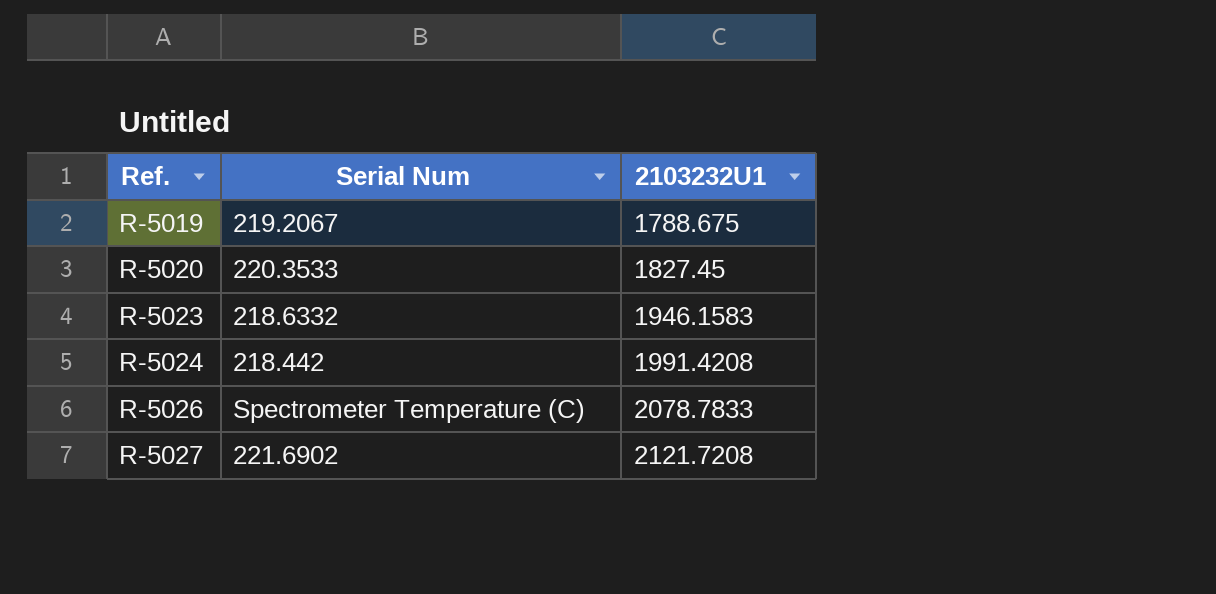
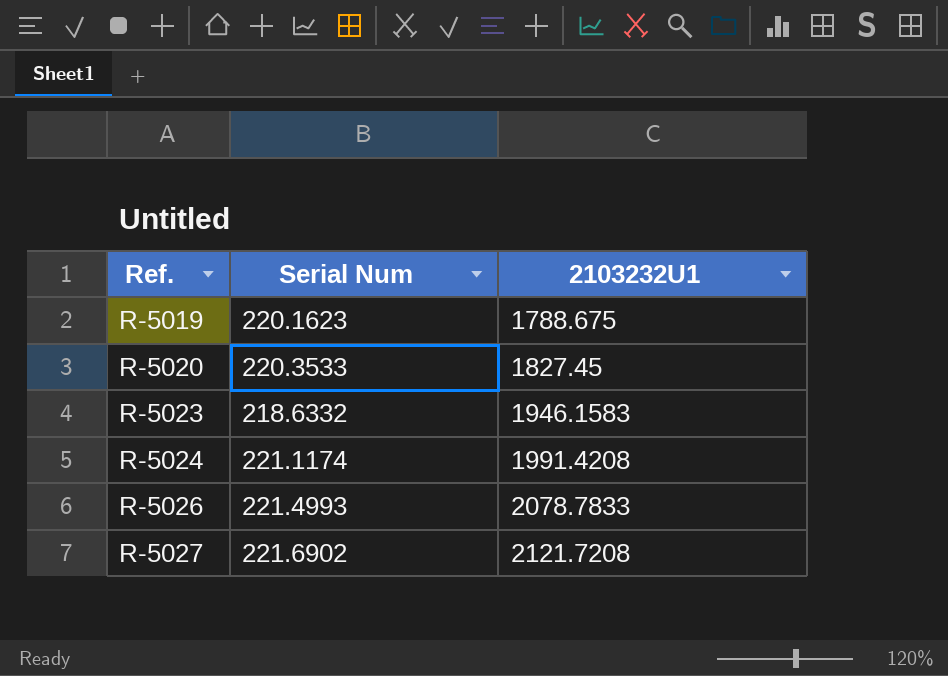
R-5019 | Serial Num: 219.2067 -> 220.1623
R-5024 | Serial Num: 218.442 -> 221.1174
R-5026 | Serial Num: Spectrometer Temperature (C) -> 221.4993

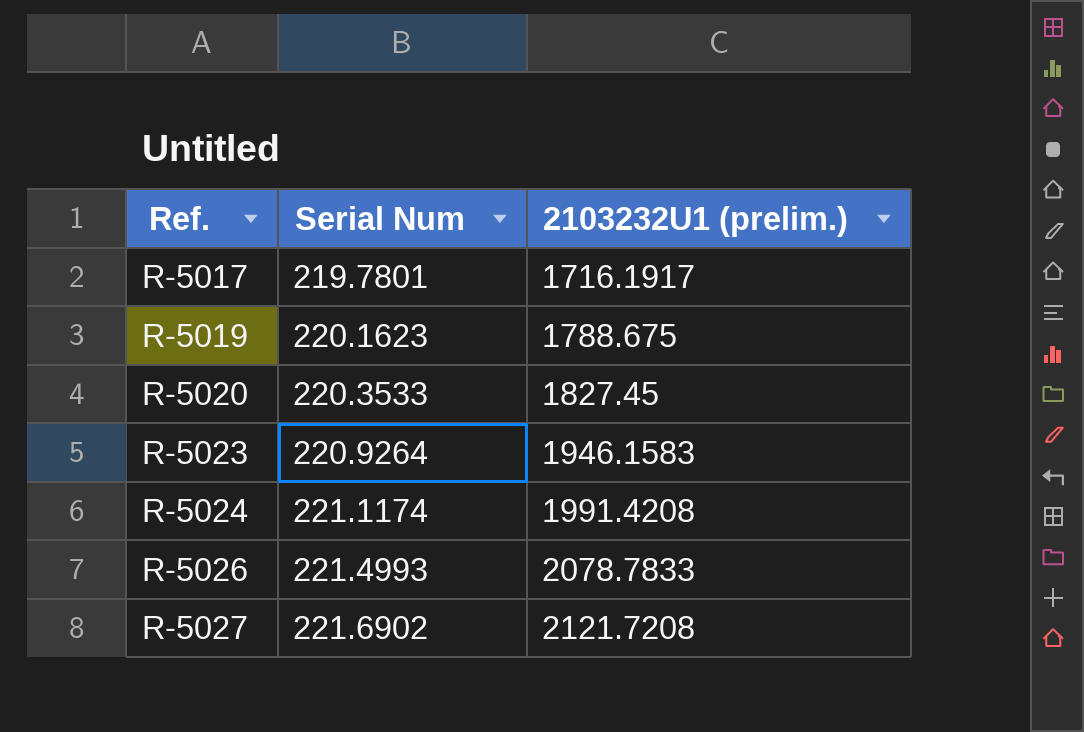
column name: 2103232U1 -> 2103232U1 (prelim.)
row R-5017: none -> 219.7801 | 1716.1917
R-5023 | Serial Num: 218.6332 -> 220.9264

